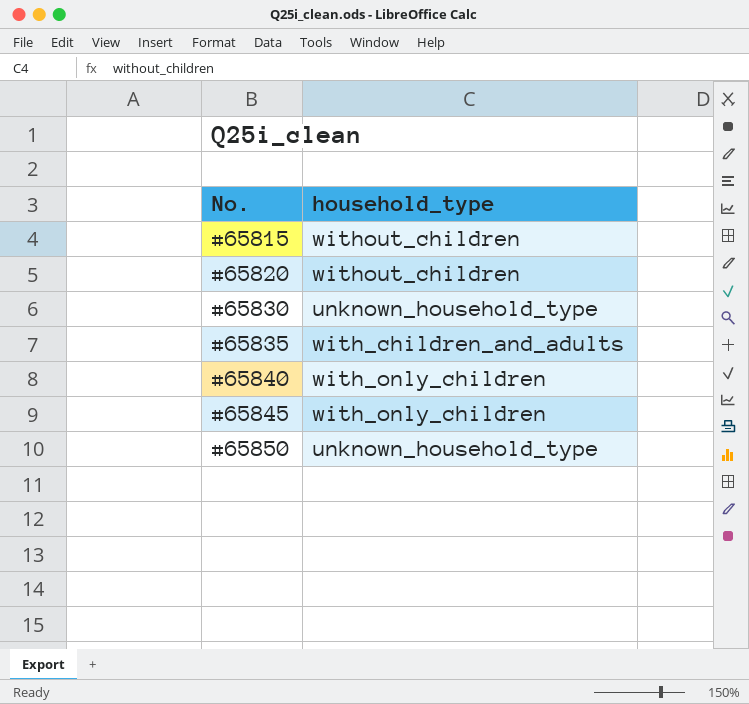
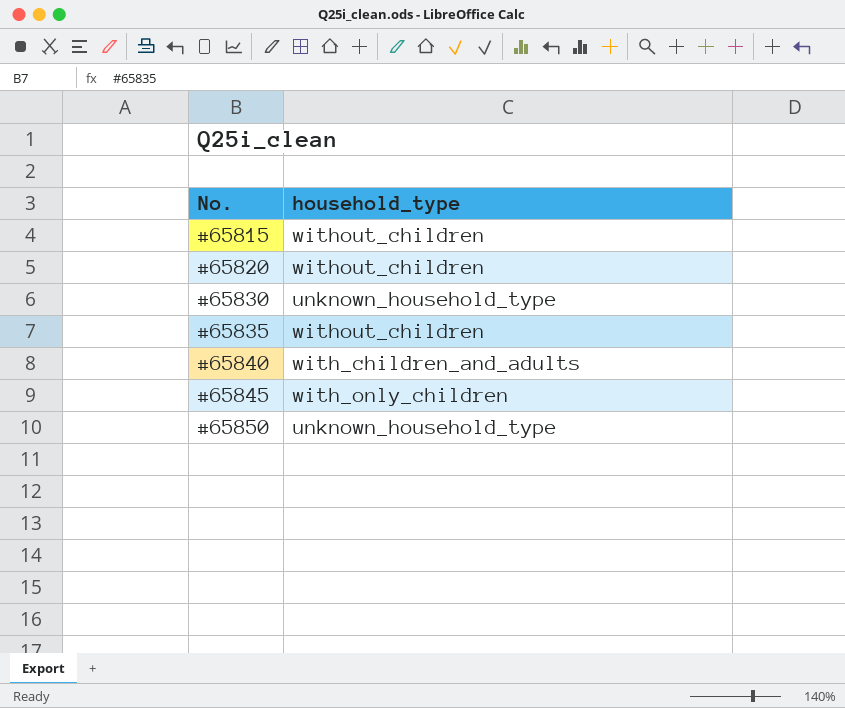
#65835 | household_type: with_children_and_adults -> without_children
#65840 | household_type: with_only_children -> with_children_and_adults

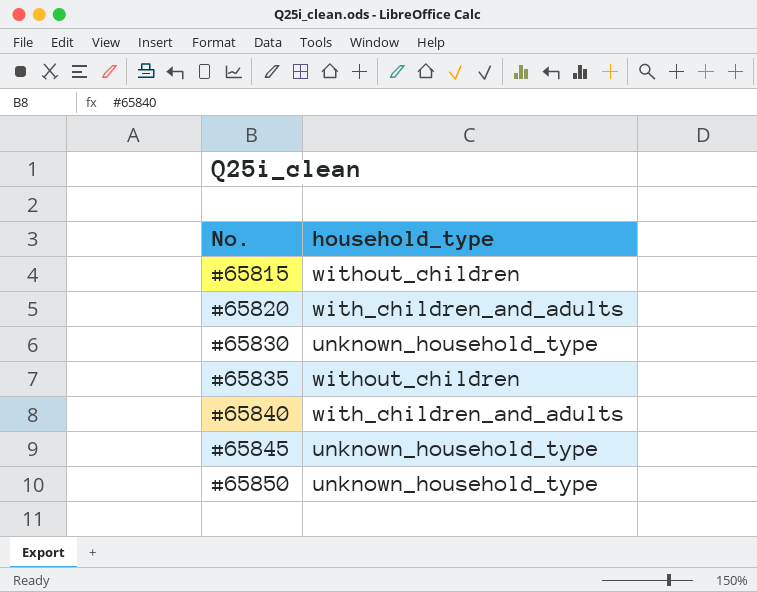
#65820 | household_type: without_children -> with_children_and_adults
#65845 | household_type: with_only_children -> unknown_household_type

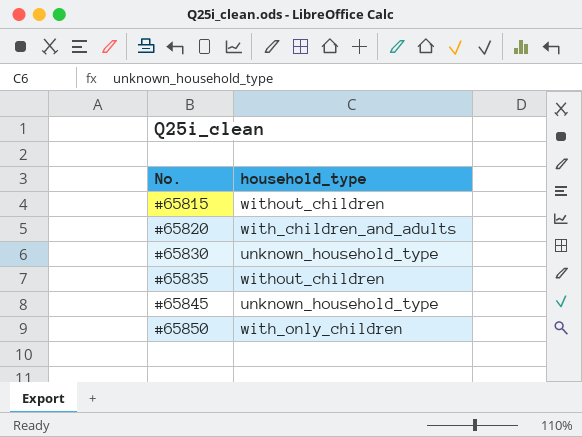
row #65840: with_children_and_adults -> none
#65850 | household_type: unknown_household_type -> with_only_children

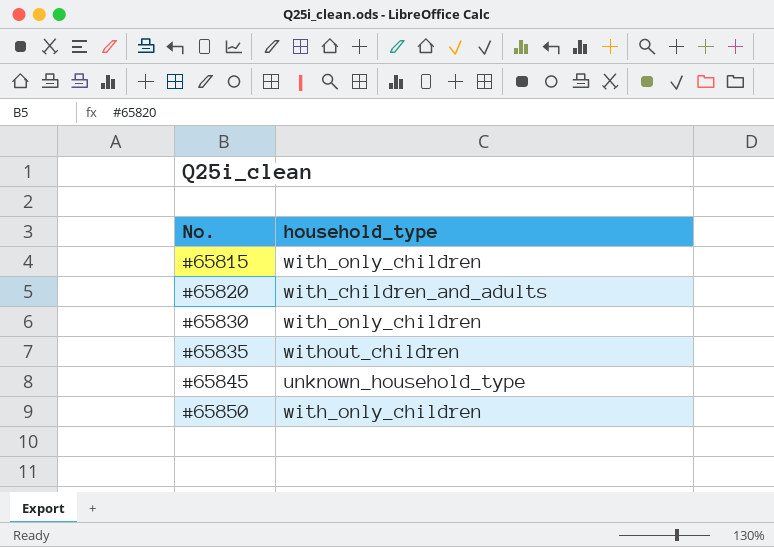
#65815 | household_type: without_children -> with_only_children
#65830 | household_type: unknown_household_type -> with_only_children

